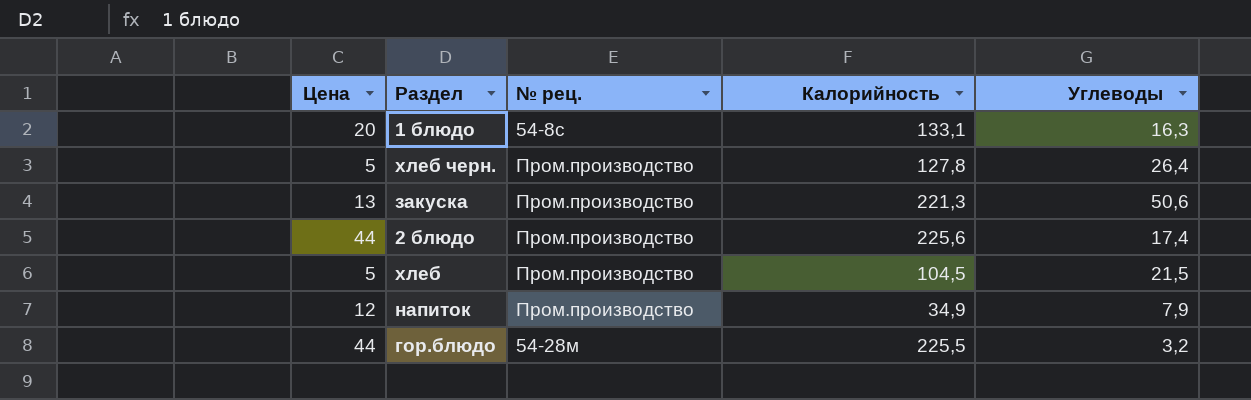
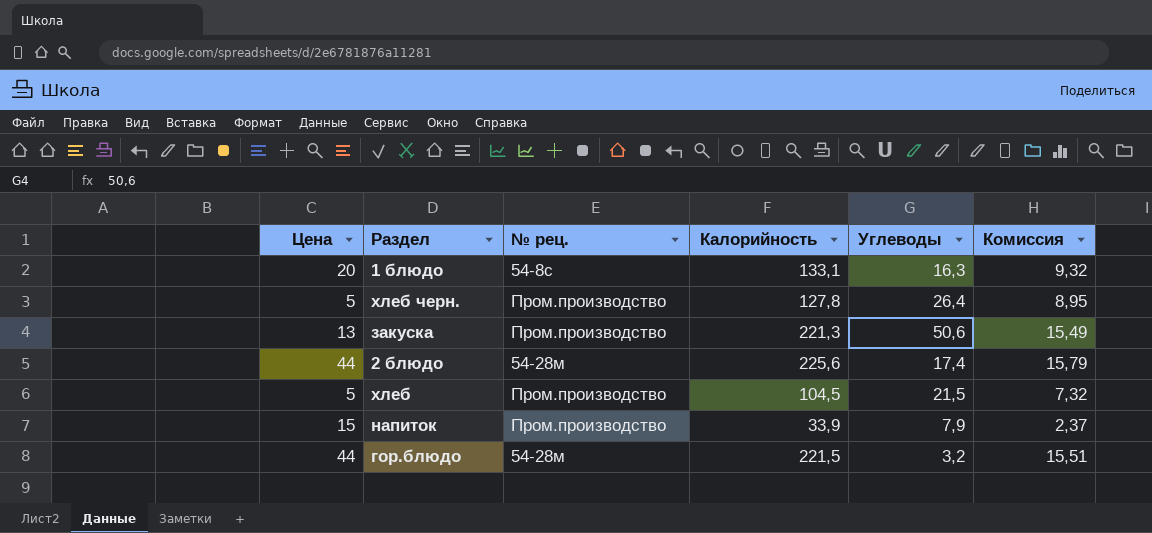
column Комиссия | formula: none -> [Калорийность] * 0,07
2 блюдо | № рец.: Пром.производство -> 54-28м
напиток | Цена: 12 -> 15
напиток | Калорийность: 34,9 -> 33,9
гор.блюдо | Калорийность: 225,5 -> 221,5

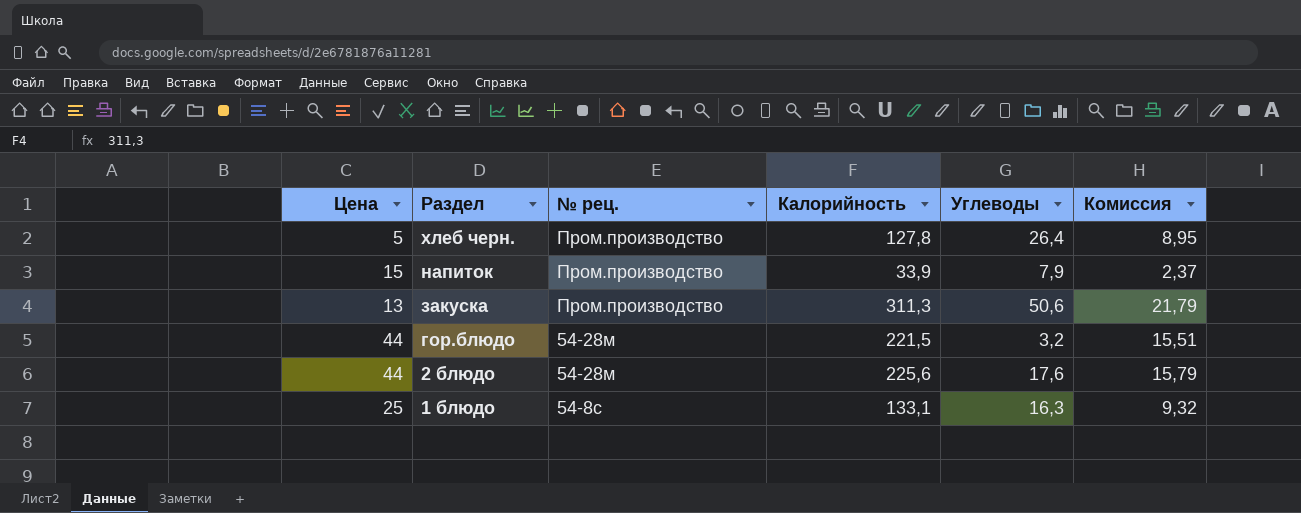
row order: none -> Раздел descending
row хлеб: 5 | Пром.производство | 104,5 | 21,5 | 7,32 -> none
закуска | Калорийность: 221,3 -> 311,3
закуска | Комиссия: 15,49 -> 21,79
2 блюдо | Углеводы: 17,4 -> 17,6
1 блюдо | Цена: 20 -> 25

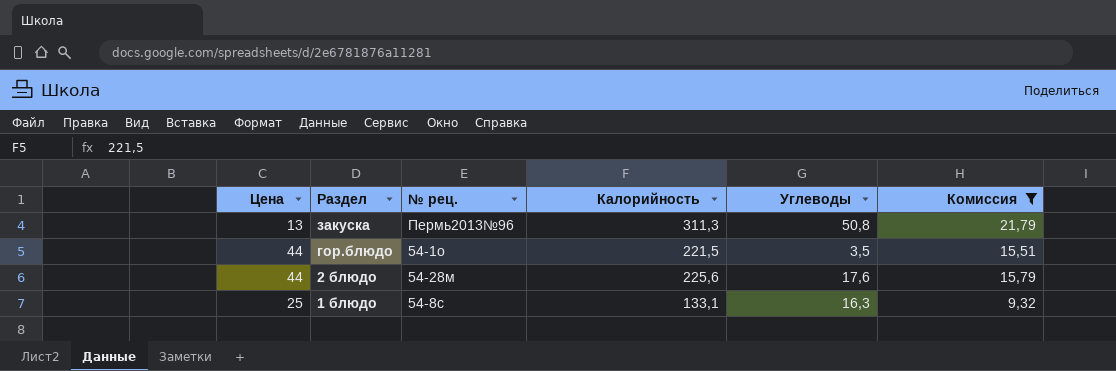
filter: none -> Комиссия >= 9,32
закуска | № рец.: Пром.производство -> Пермь2013№96
закуска | Углеводы: 50,6 -> 50,8
гор.блюдо | № рец.: 54-28м -> 54-1о
гор.блюдо | Углеводы: 3,2 -> 3,5

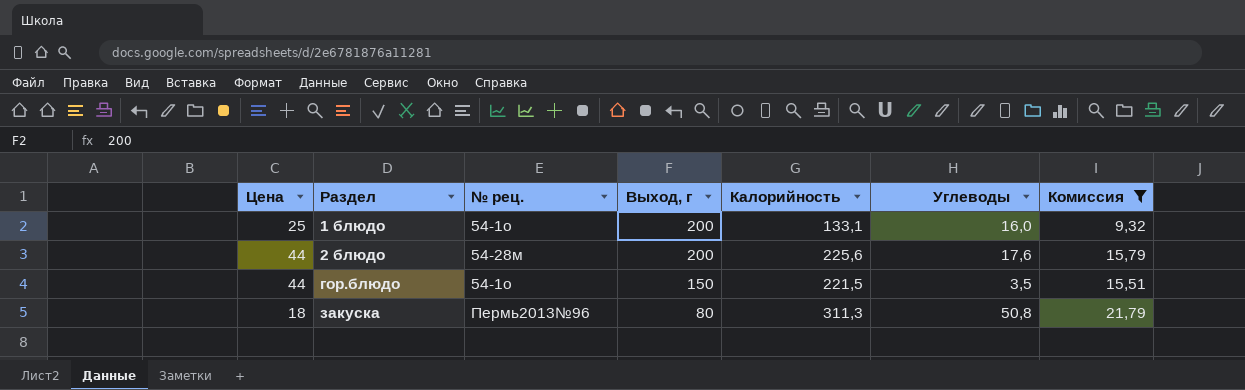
row order: Раздел descending -> Раздел ascending
column Выход, г | position: none -> 4
1 блюдо | № рец.: 54-8с -> 54-1о
1 блюдо | Углеводы: 16,3 -> 16,0
закуска | Цена: 13 -> 18

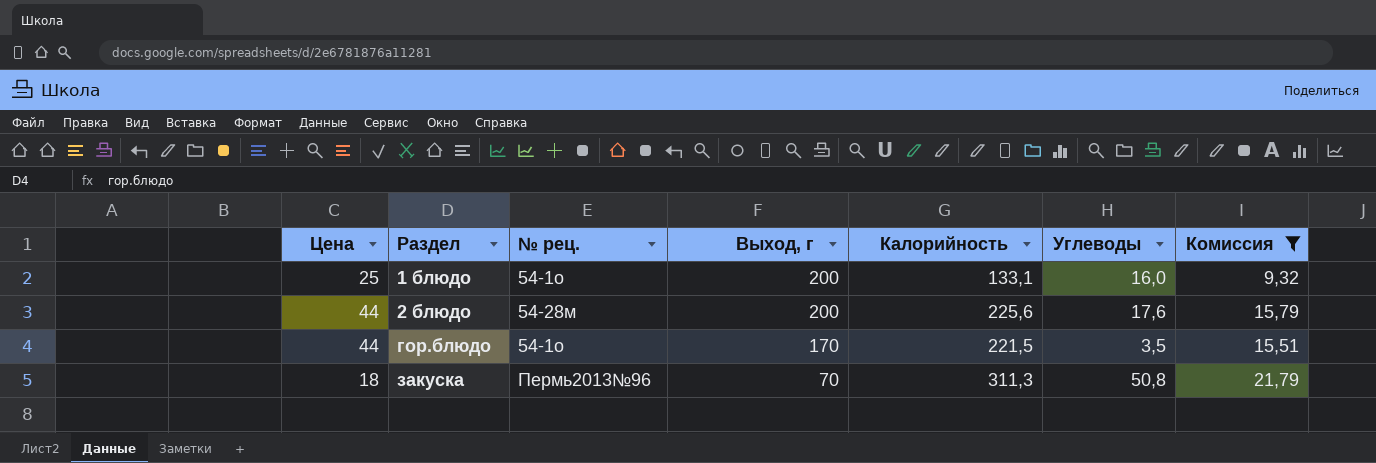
гор.блюдо | Выход, г: 150 -> 170
закуска | Выход, г: 80 -> 70

